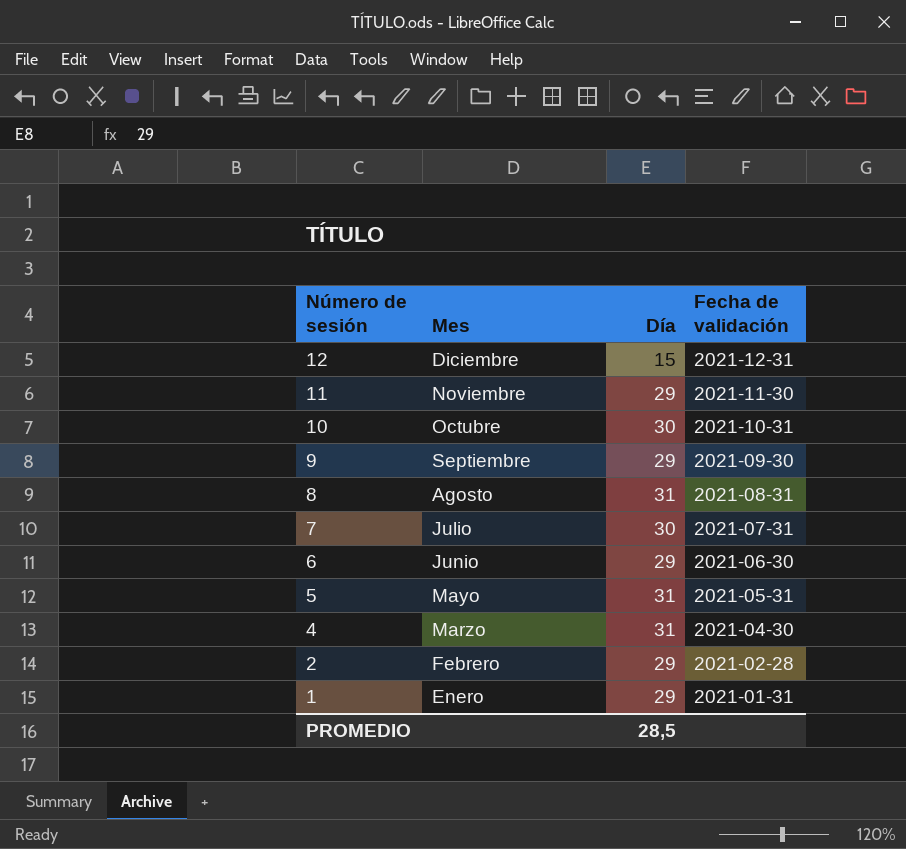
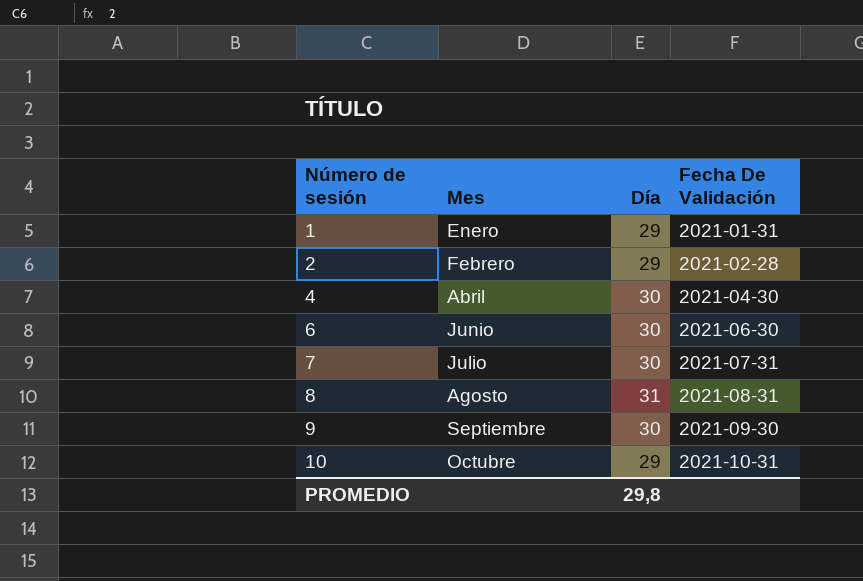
row order: Número de sesión descending -> Número de sesión ascending
column name: Fecha de validación -> Fecha De Validación
row 12: Diciembre | 15 | 2021-12-31 -> none
row 11: Noviembre | 29 | 2021-11-30 -> none
row 5: Mayo | 31 | 2021-05-31 -> none
4 | Mes: Marzo -> Abril
4 | Día: 31 -> 30
6 | Día: 29 -> 30
9 | Día: 29 -> 30
10 | Día: 30 -> 29
PROMEDIO | Día: 28,5 -> 29,8

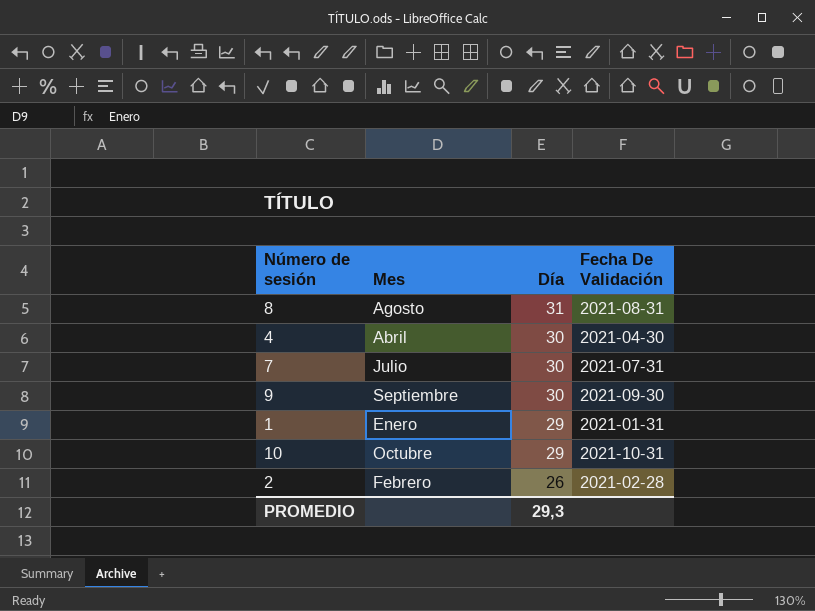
row order: Número de sesión ascending -> Día descending
row 6: Junio | 30 | 2021-06-30 -> none
2 | Día: 29 -> 26
PROMEDIO | Día: 29,8 -> 29,3

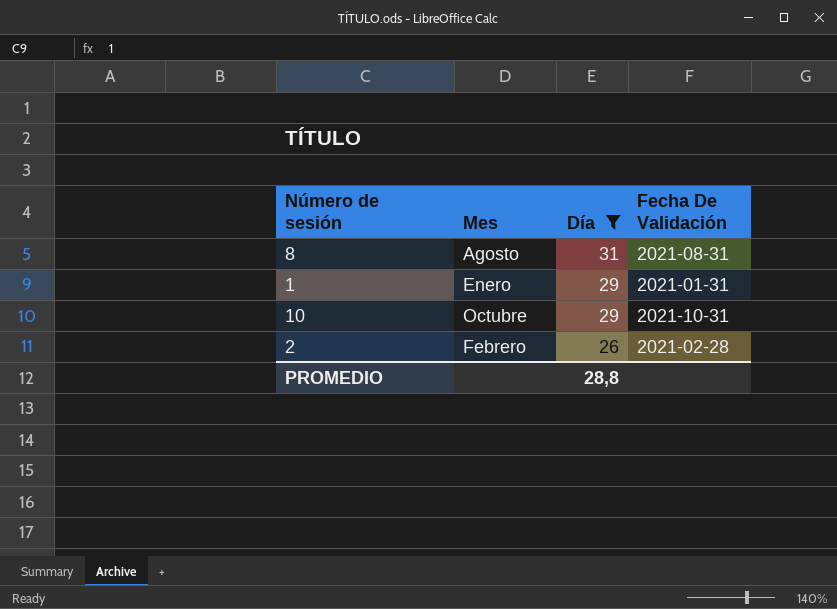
filter: none -> Día != 30
PROMEDIO | Día: 29,3 -> 28,8

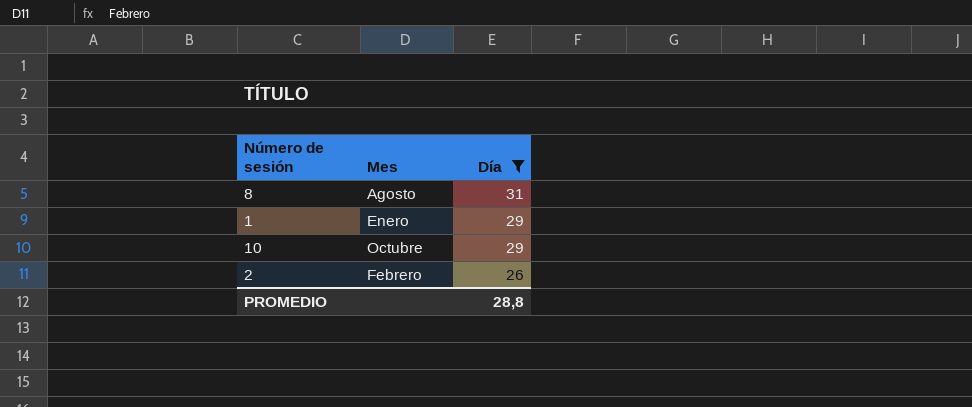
column Fecha De Validación | position: 4 -> none

